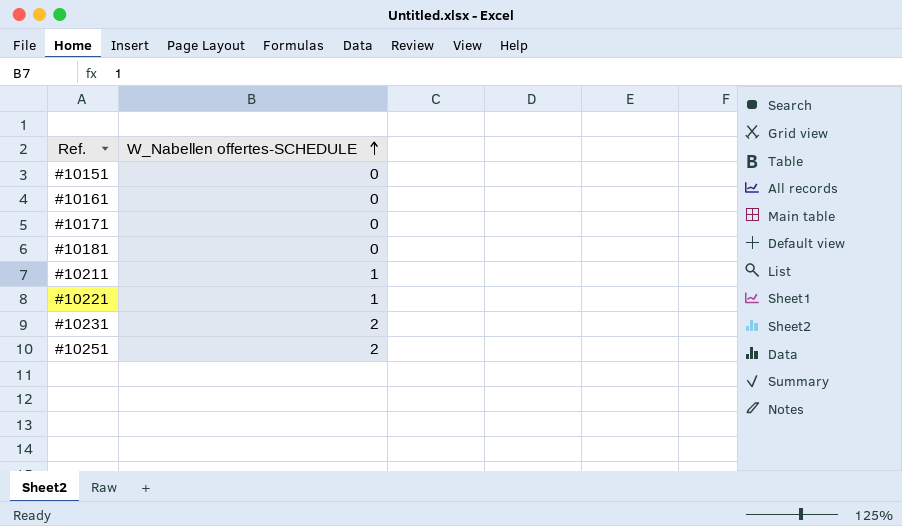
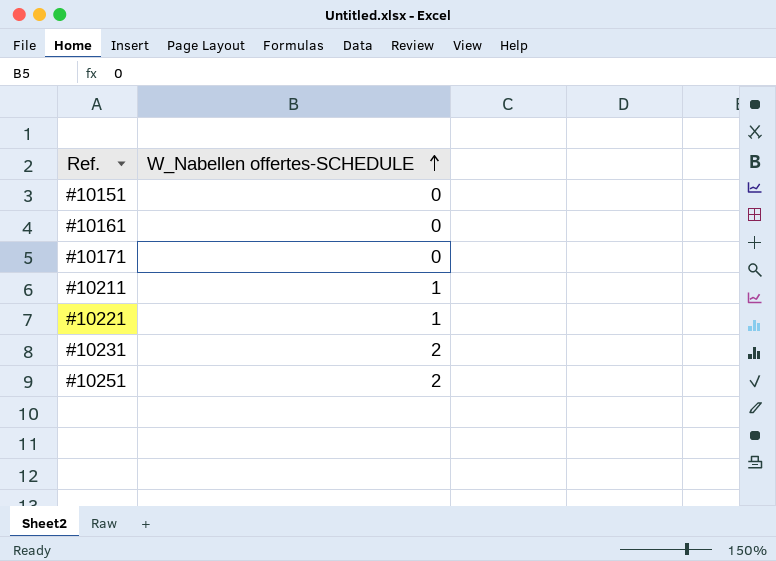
row #10181: 0 -> none

